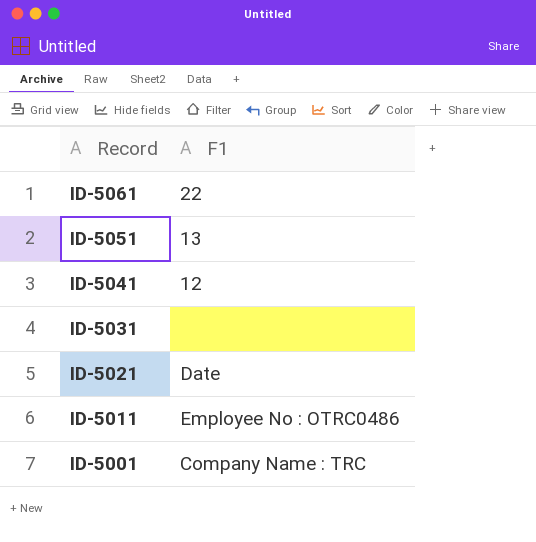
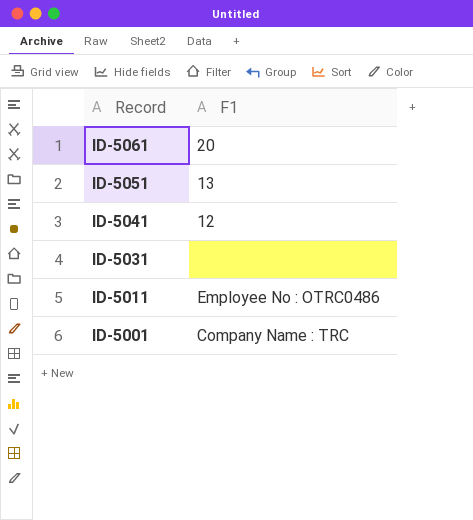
row ID-5021: Date -> none
ID-5061 | F1: 22 -> 20

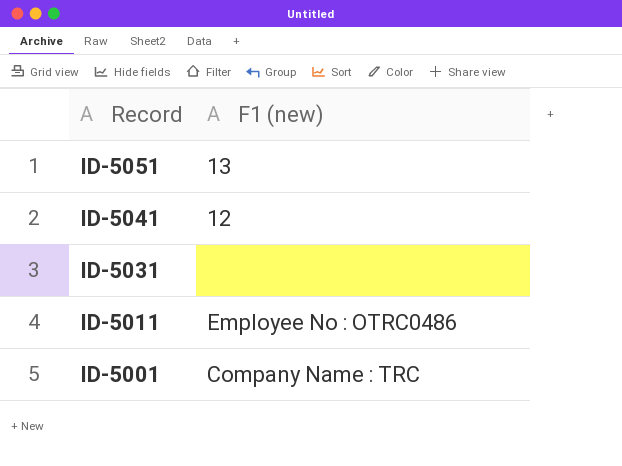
column name: F1 -> F1 (new)
row ID-5061: 20 -> none

